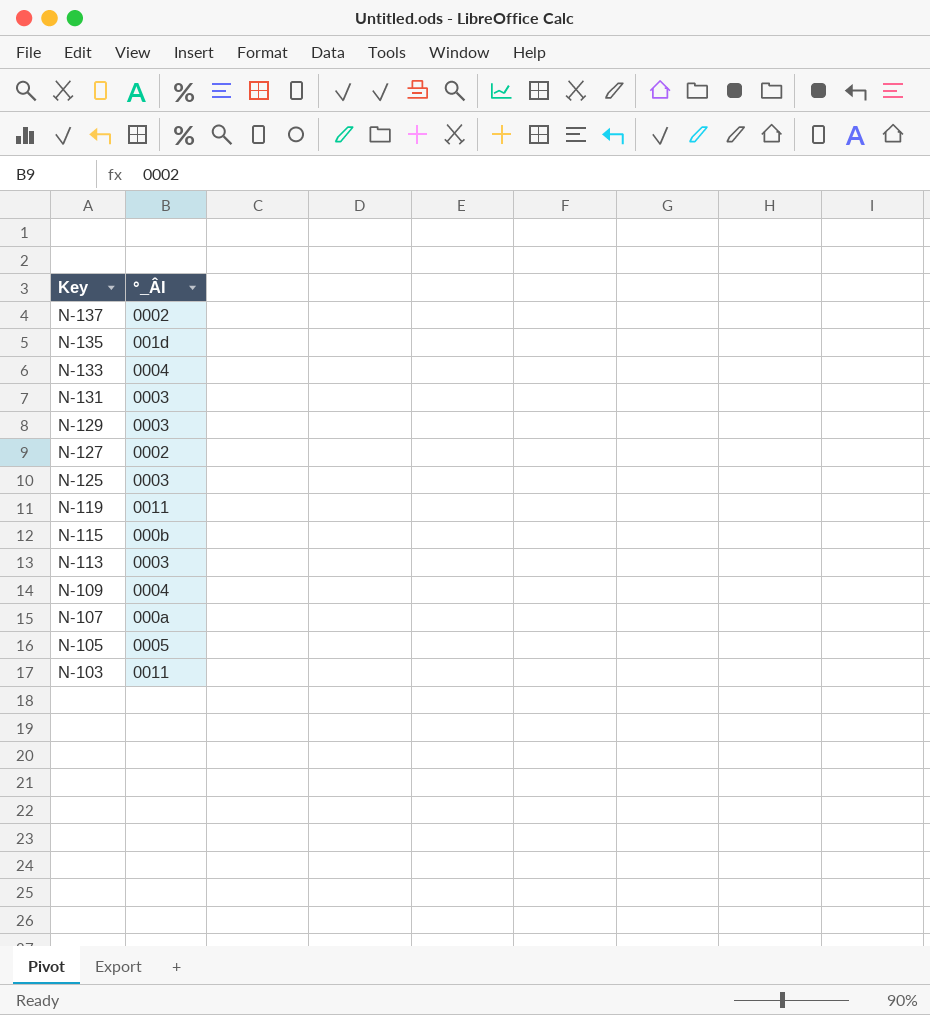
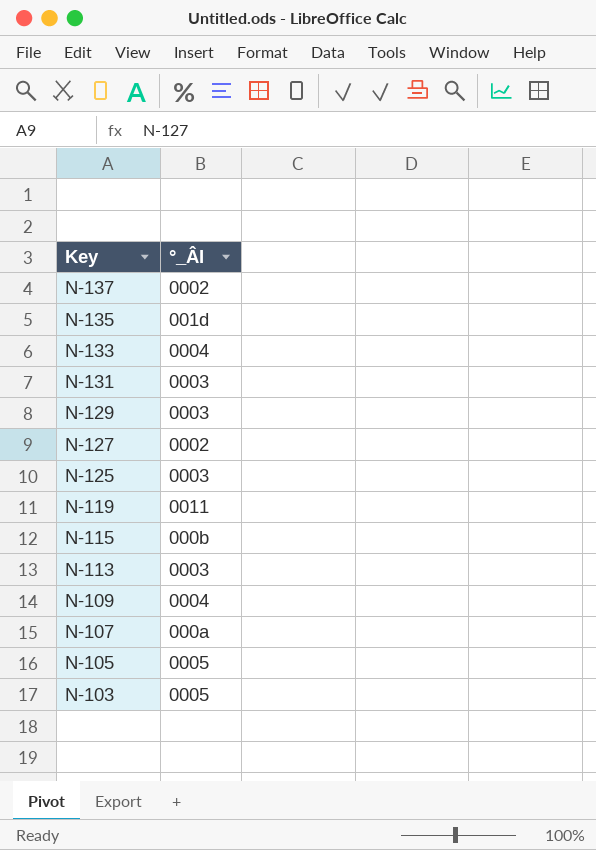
N-103 | °_ÂI: 0011 -> 0005

